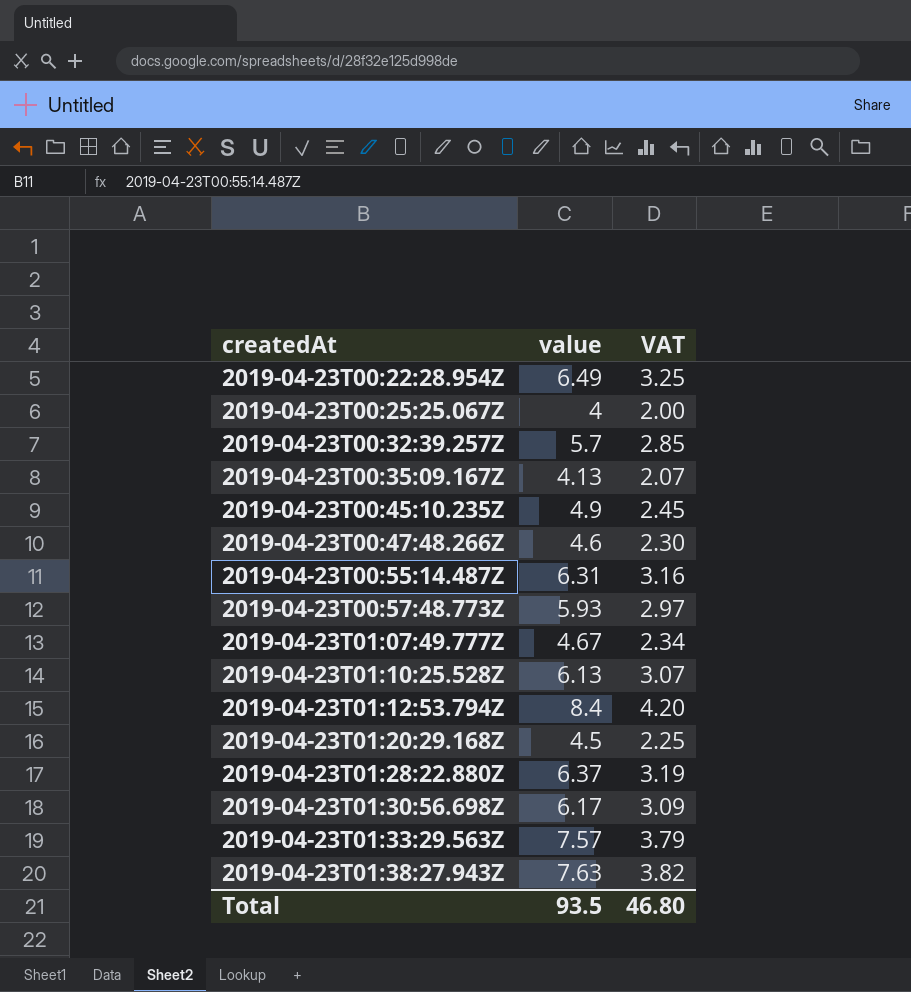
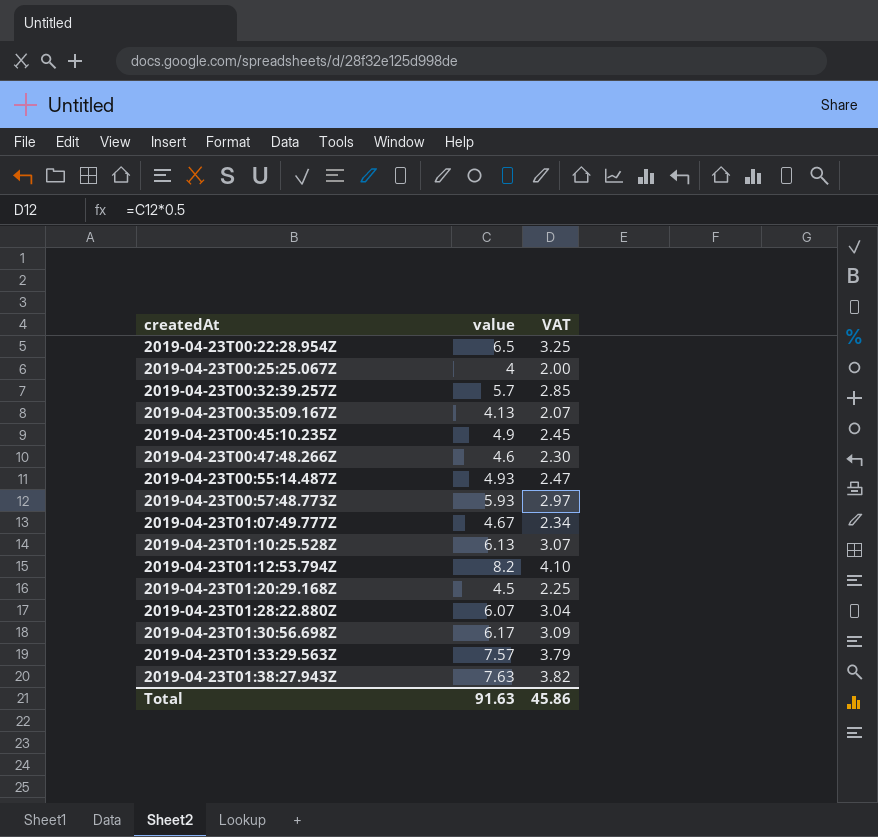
2019-04-23T00:22:28.954Z | value: 6.49 -> 6.5
2019-04-23T00:55:14.487Z | value: 6.31 -> 4.93
2019-04-23T00:55:14.487Z | VAT: 3.16 -> 2.47
2019-04-23T01:12:53.794Z | value: 8.4 -> 8.2
2019-04-23T01:12:53.794Z | VAT: 4.20 -> 4.10
2019-04-23T01:28:22.880Z | value: 6.37 -> 6.07
2019-04-23T01:28:22.880Z | VAT: 3.19 -> 3.04
Total | value: 93.5 -> 91.63
Total | VAT: 46.80 -> 45.86

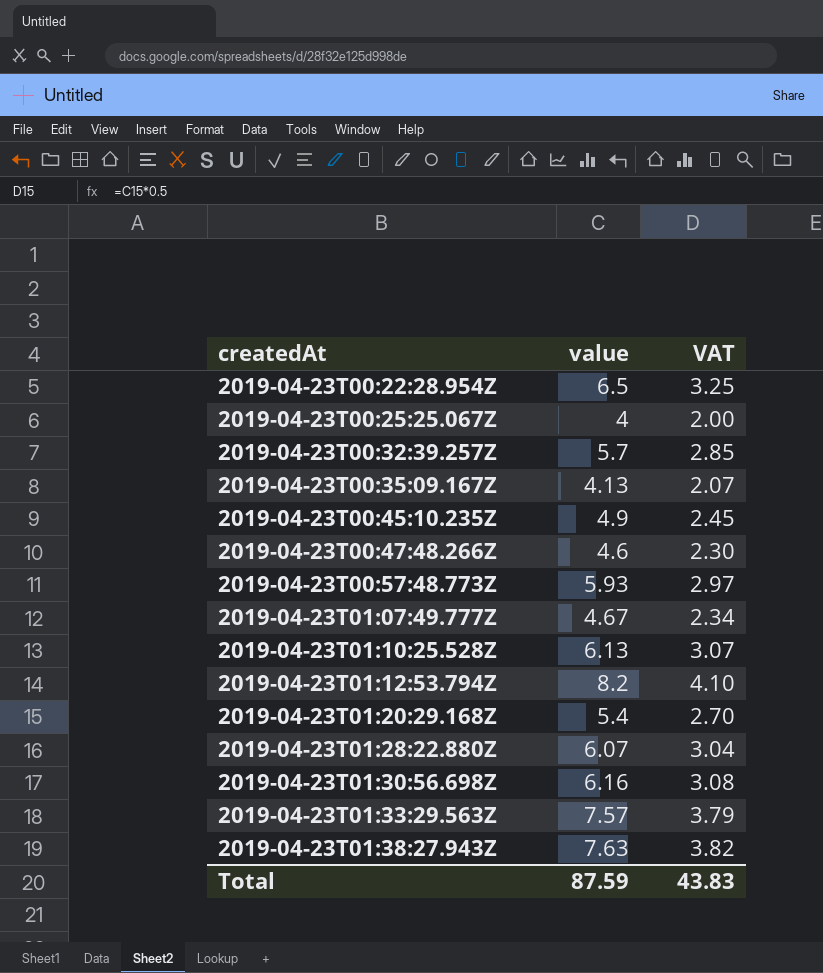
row 2019-04-23T00:55:14.487Z: 4.93 | 2.47 -> none
2019-04-23T01:20:29.168Z | value: 4.5 -> 5.4
2019-04-23T01:20:29.168Z | VAT: 2.25 -> 2.70
2019-04-23T01:30:56.698Z | value: 6.17 -> 6.16
2019-04-23T01:30:56.698Z | VAT: 3.09 -> 3.08
Total | value: 91.63 -> 87.59
Total | VAT: 45.86 -> 43.83

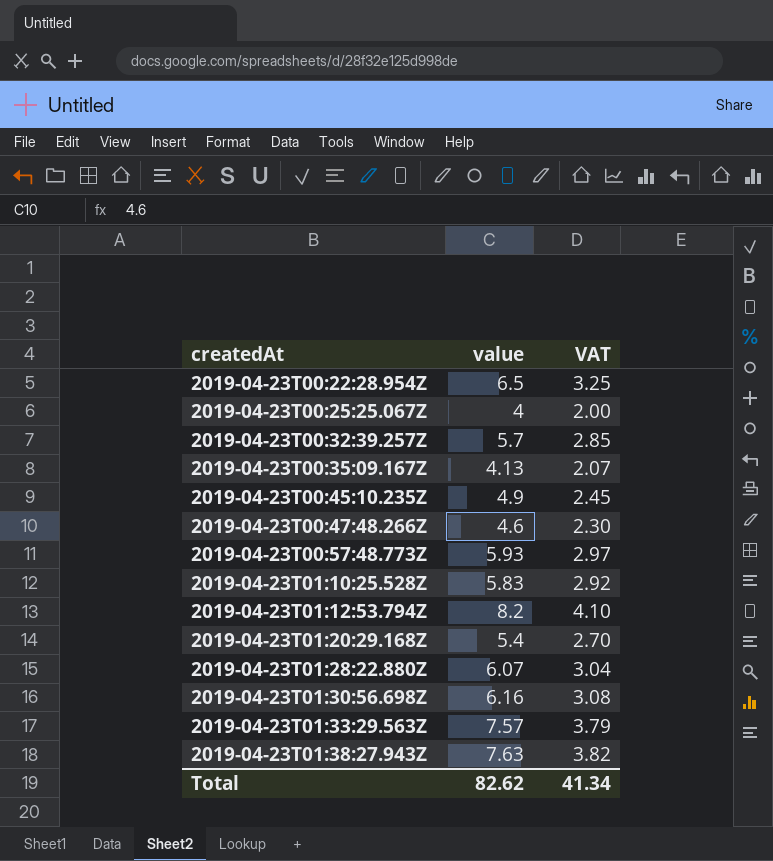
row 2019-04-23T01:07:49.777Z: 4.67 | 2.34 -> none
2019-04-23T01:10:25.528Z | value: 6.13 -> 5.83
2019-04-23T01:10:25.528Z | VAT: 3.07 -> 2.92
Total | value: 87.59 -> 82.62
Total | VAT: 43.83 -> 41.34

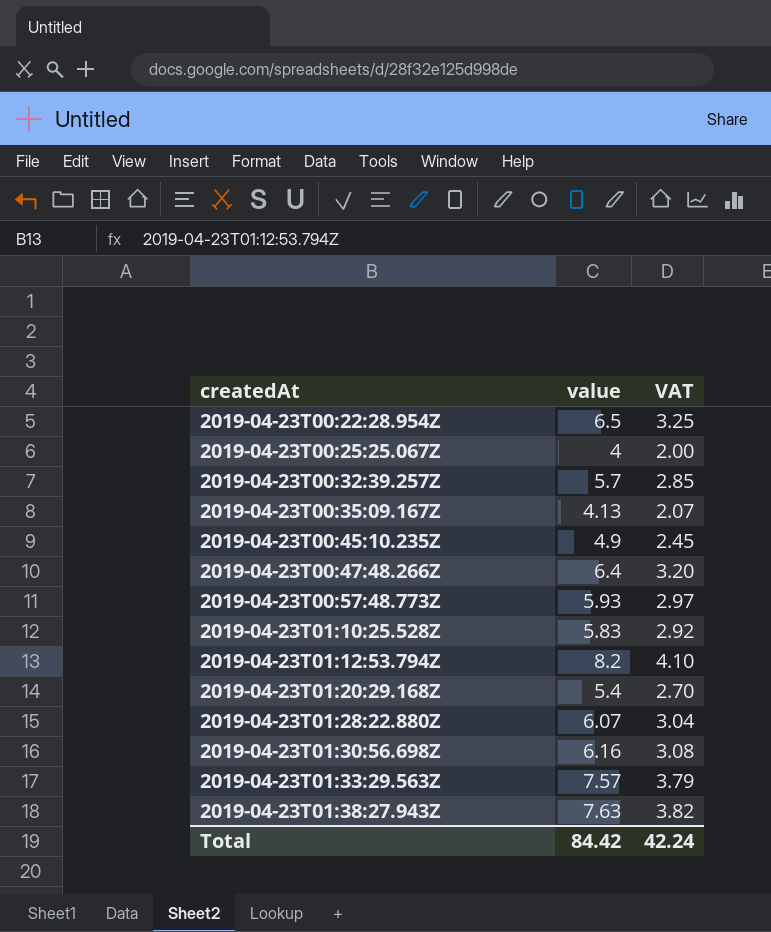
2019-04-23T00:47:48.266Z | value: 4.6 -> 6.4
2019-04-23T00:47:48.266Z | VAT: 2.30 -> 3.20
Total | value: 82.62 -> 84.42
Total | VAT: 41.34 -> 42.24

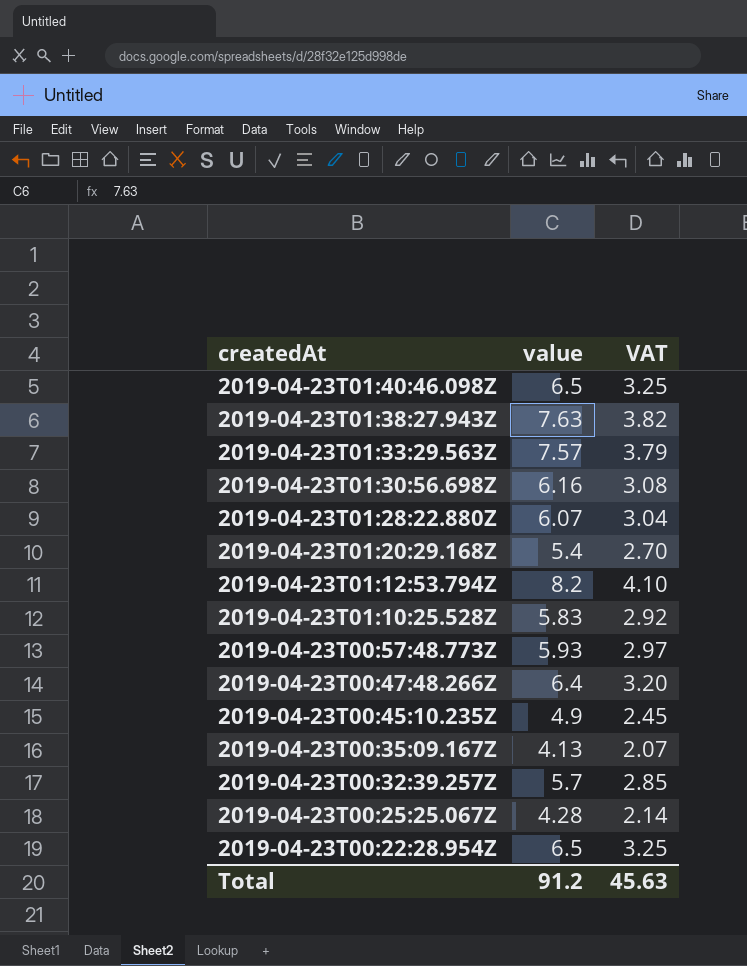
row order: createdAt ascending -> createdAt descending
row 2019-04-23T01:40:46.098Z: none -> 6.5 | 3.25
2019-04-23T00:25:25.067Z | value: 4 -> 4.28
2019-04-23T00:25:25.067Z | VAT: 2.00 -> 2.14
Total | value: 84.42 -> 91.2
Total | VAT: 42.24 -> 45.63

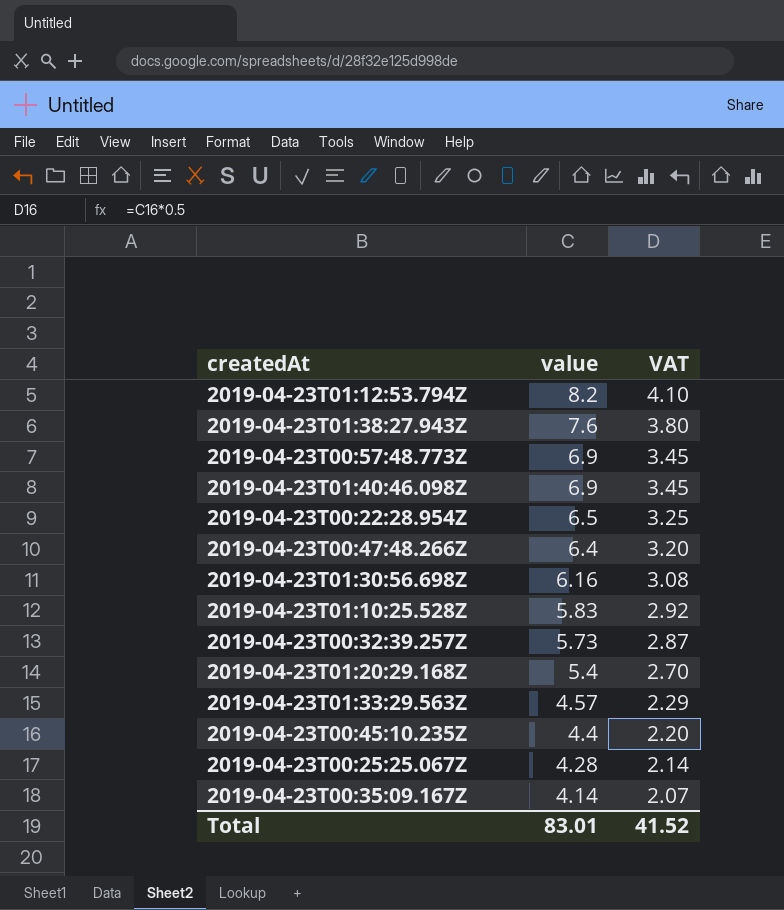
row order: createdAt descending -> value descending
row 2019-04-23T01:28:22.880Z: 6.07 | 3.04 -> none
2019-04-23T01:38:27.943Z | value: 7.63 -> 7.6
2019-04-23T01:38:27.943Z | VAT: 3.82 -> 3.80
2019-04-23T00:57:48.773Z | value: 5.93 -> 6.9
2019-04-23T00:57:48.773Z | VAT: 2.97 -> 3.45
2019-04-23T01:40:46.098Z | value: 6.5 -> 6.9
2019-04-23T01:40:46.098Z | VAT: 3.25 -> 3.45
2019-04-23T00:32:39.257Z | value: 5.7 -> 5.73
2019-04-23T00:32:39.257Z | VAT: 2.85 -> 2.87
2019-04-23T01:33:29.563Z | value: 7.57 -> 4.57
2019-04-23T01:33:29.563Z | VAT: 3.79 -> 2.29
2019-04-23T00:45:10.235Z | value: 4.9 -> 4.4
2019-04-23T00:45:10.235Z | VAT: 2.45 -> 2.20
2019-04-23T00:35:09.167Z | value: 4.13 -> 4.14
Total | value: 91.2 -> 83.01
Total | VAT: 45.63 -> 41.52

